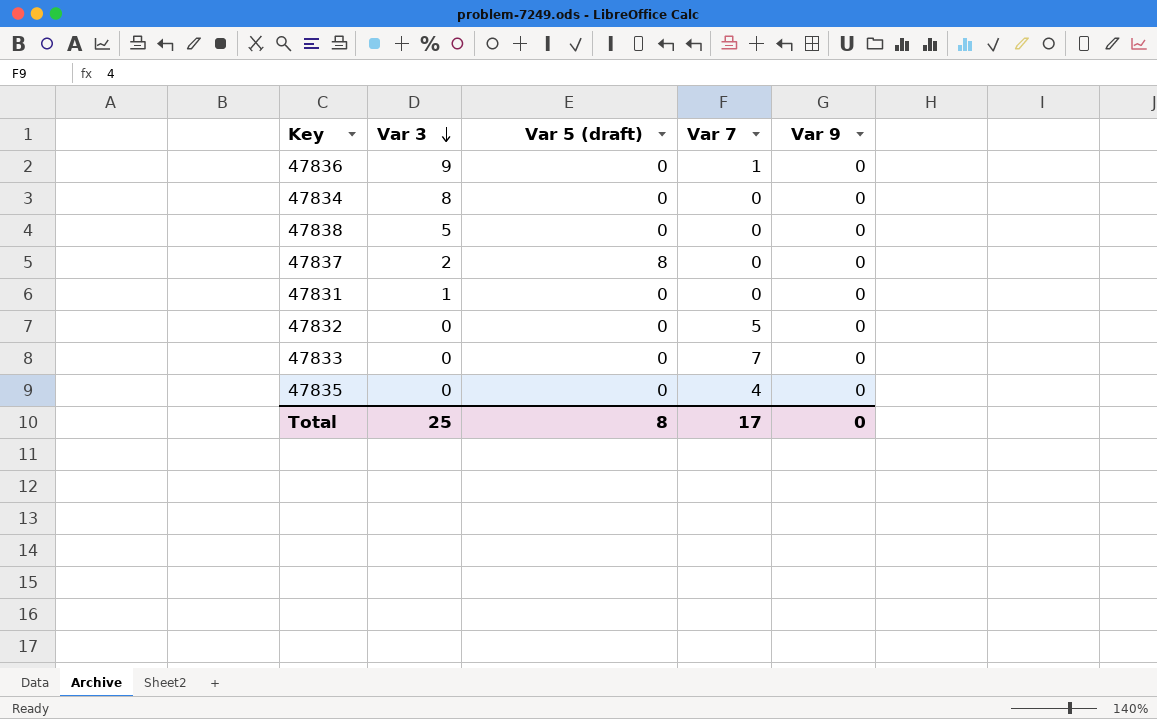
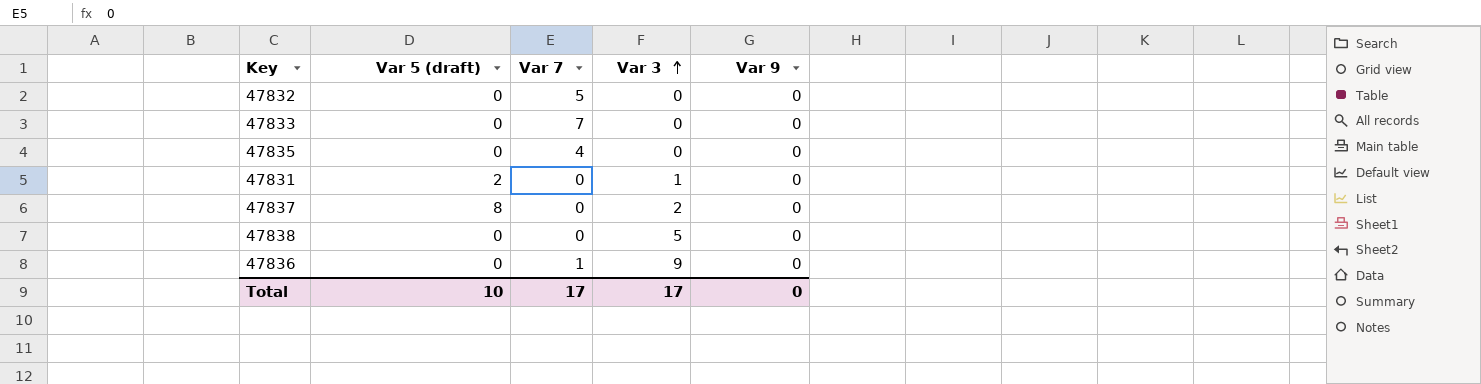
row order: Var 3 descending -> Var 3 ascending
column Var 3 | position: 2 -> 4
row 47834: 8 | 0 | 0 | 0 -> none
47831 | Var 5 (draft): 0 -> 2
Total | Var 5 (draft): 8 -> 10
Total | Var 3: 25 -> 17

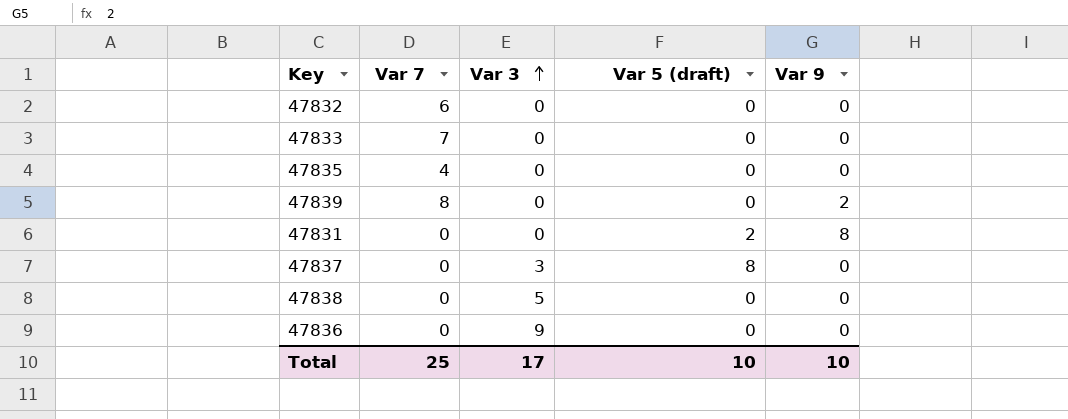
column Var 5 (draft) | position: 2 -> 4
47832 | Var 7: 5 -> 6
row 47839: none -> 8 | 0 | 0 | 2
47831 | Var 3: 1 -> 0
47831 | Var 9: 0 -> 8
47837 | Var 3: 2 -> 3
47836 | Var 7: 1 -> 0
Total | Var 7: 17 -> 25
Total | Var 9: 0 -> 10

